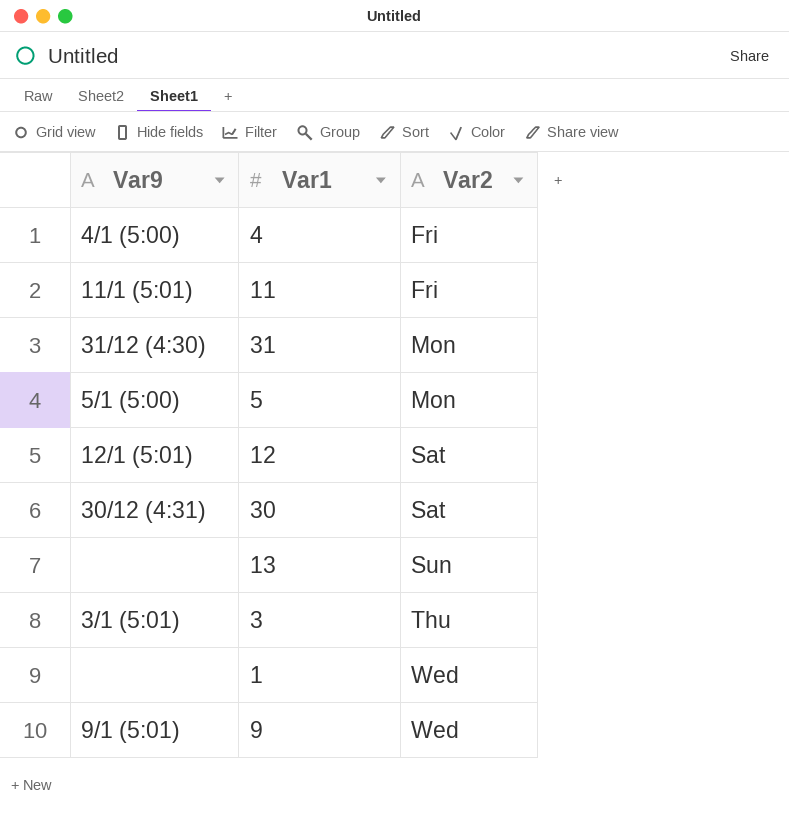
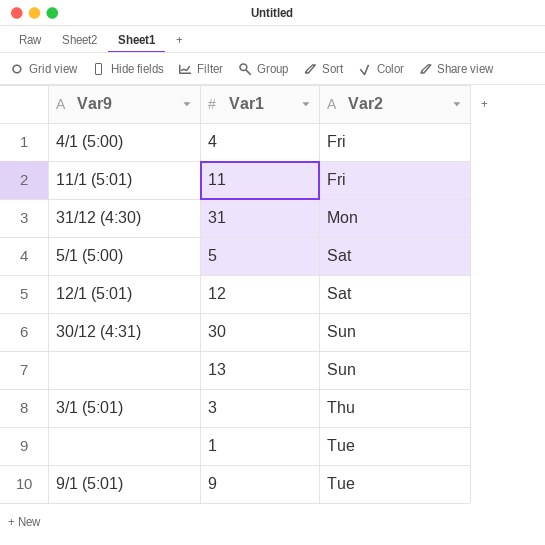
5 | Var2: Mon -> Sat
30 | Var2: Sat -> Sun
1 | Var2: Wed -> Tue
9 | Var2: Wed -> Tue

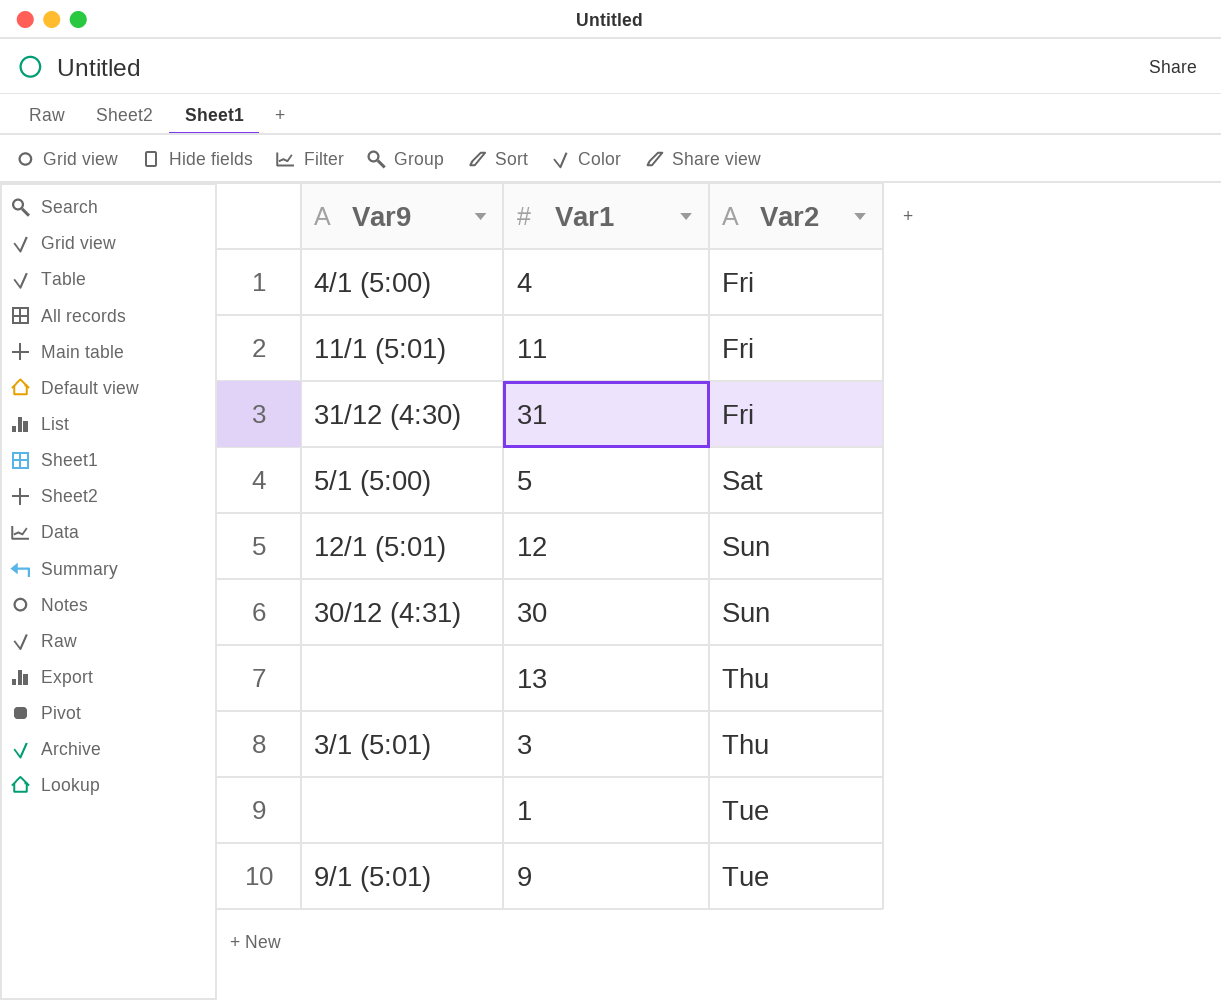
31 | Var2: Mon -> Fri
12 | Var2: Sat -> Sun
13 | Var2: Sun -> Thu

